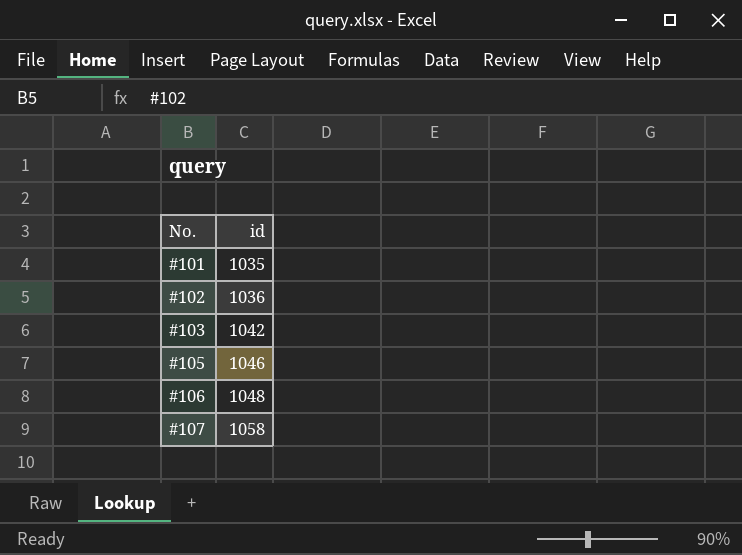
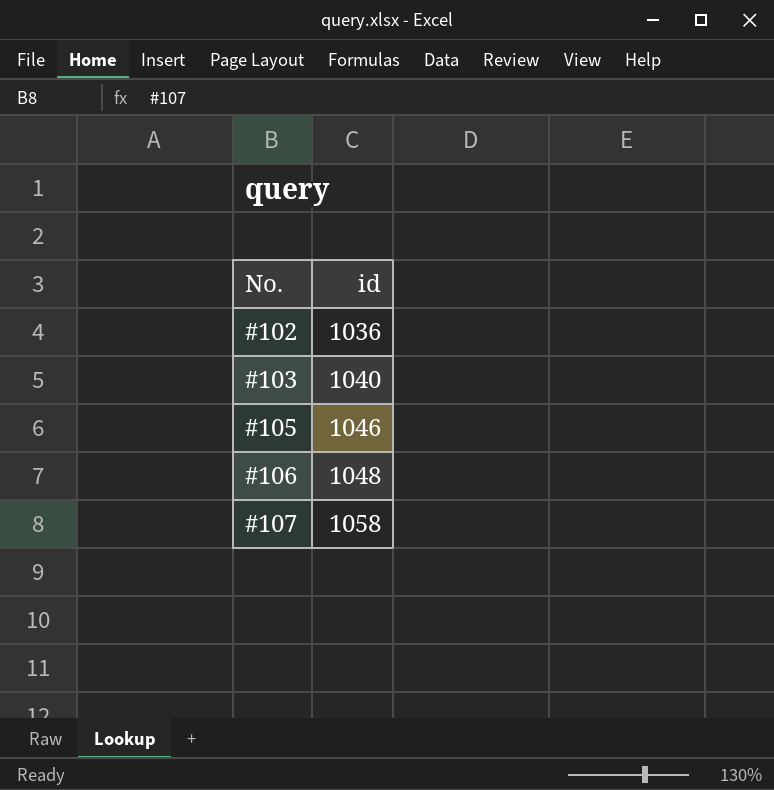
row #101: 1035 -> none
#103 | id: 1042 -> 1040

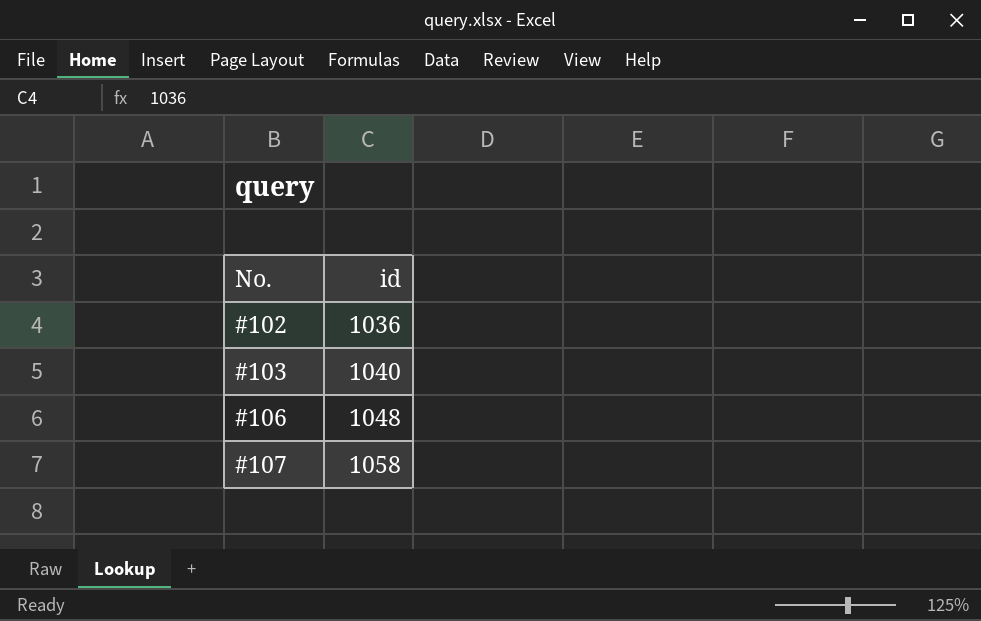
row #105: 1046 -> none

